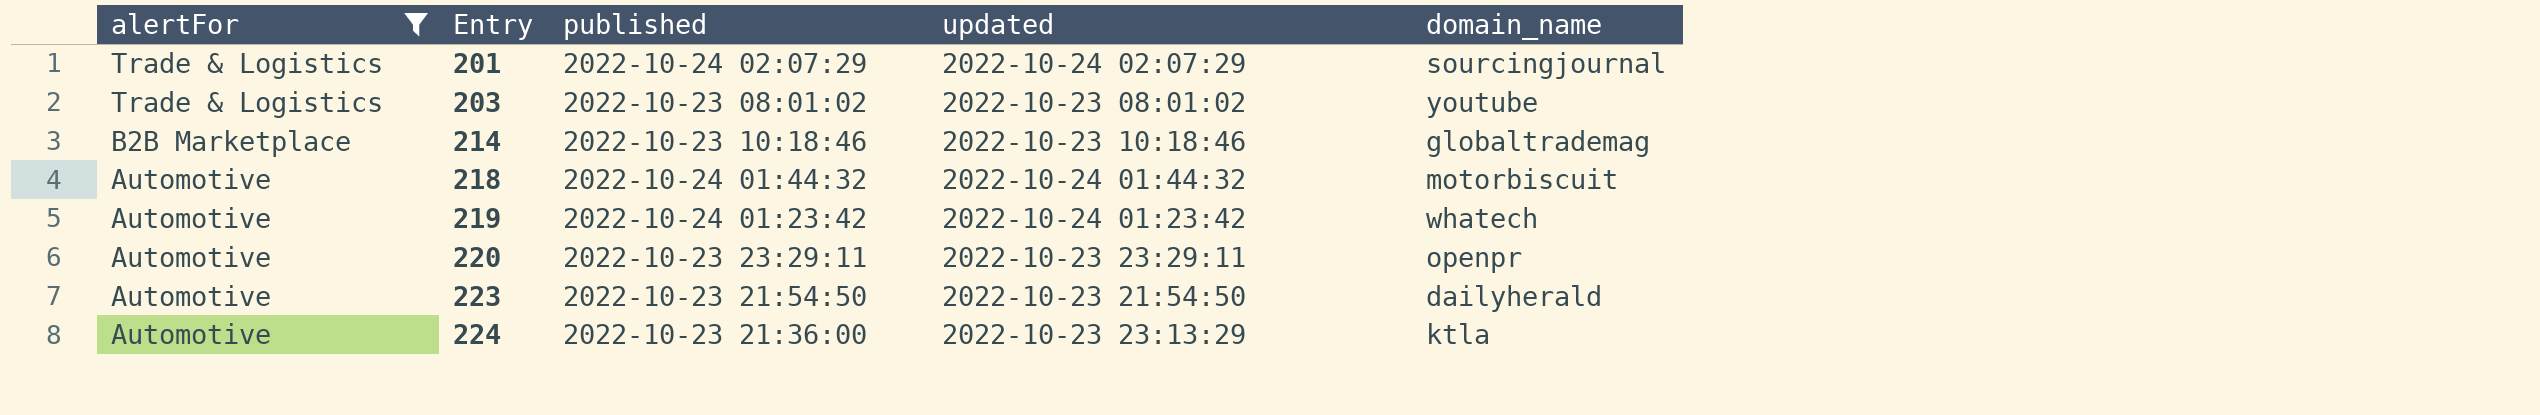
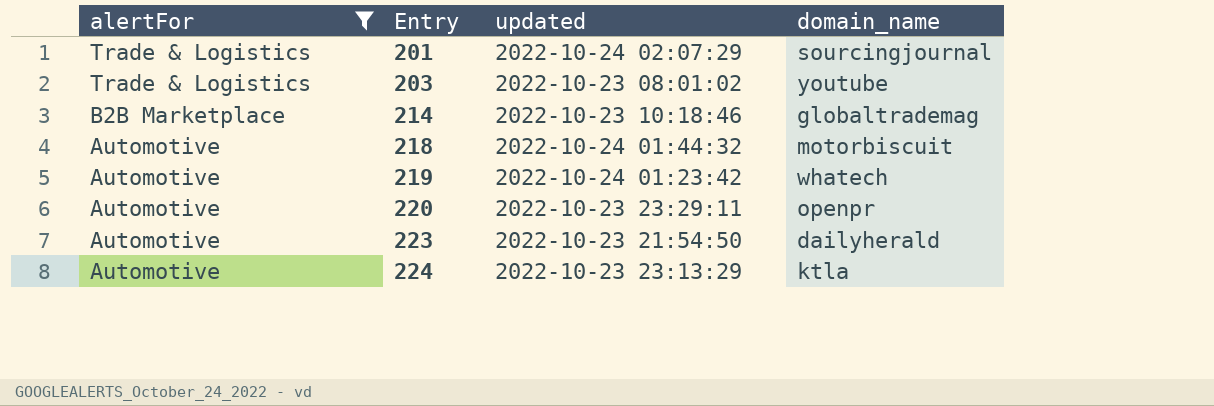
column published | position: 3 -> none

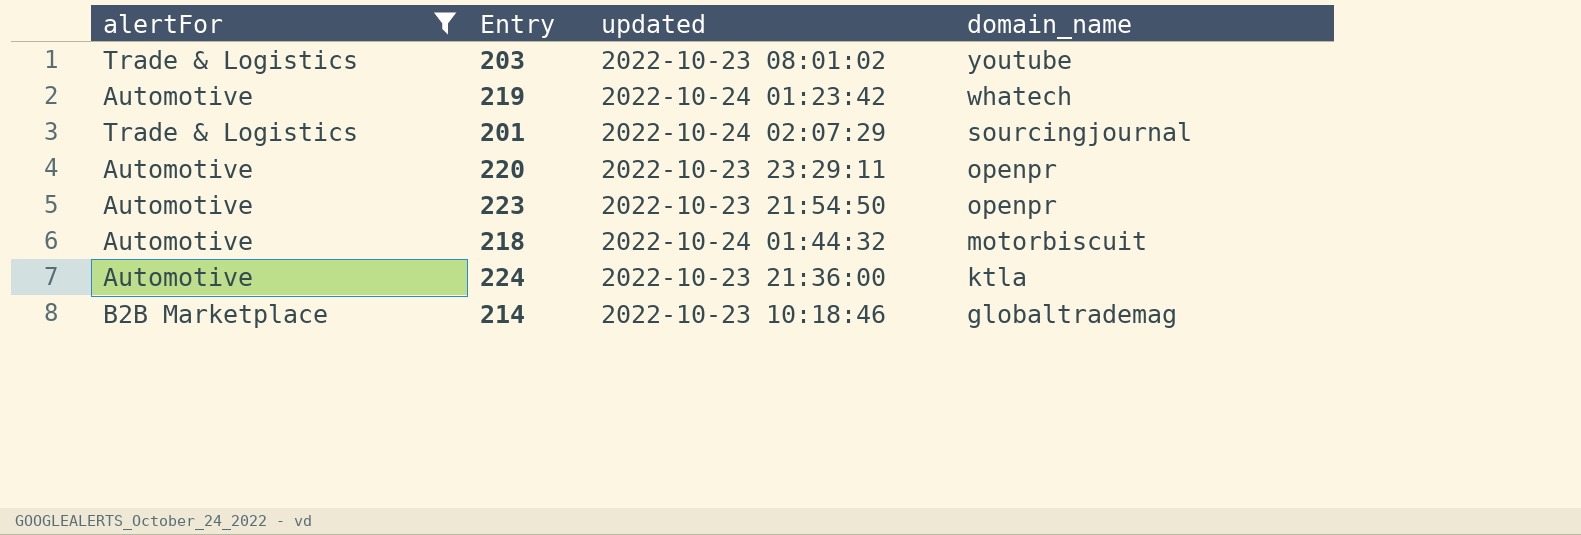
row order: alertFor descending -> domain_name descending
223 | domain_name: dailyherald -> openpr
224 | updated: 2022-10-23 23:13:29 -> 2022-10-23 21:36:00

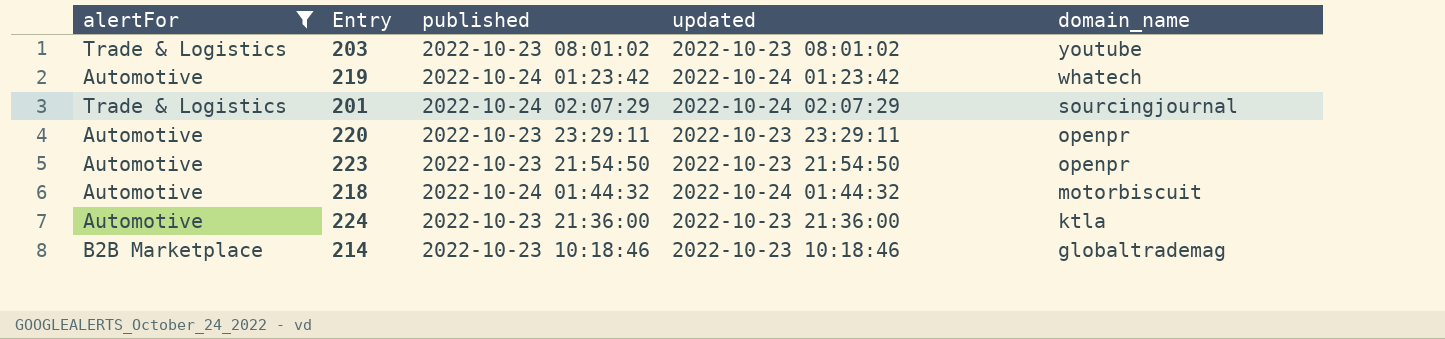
column published | position: none -> 3

